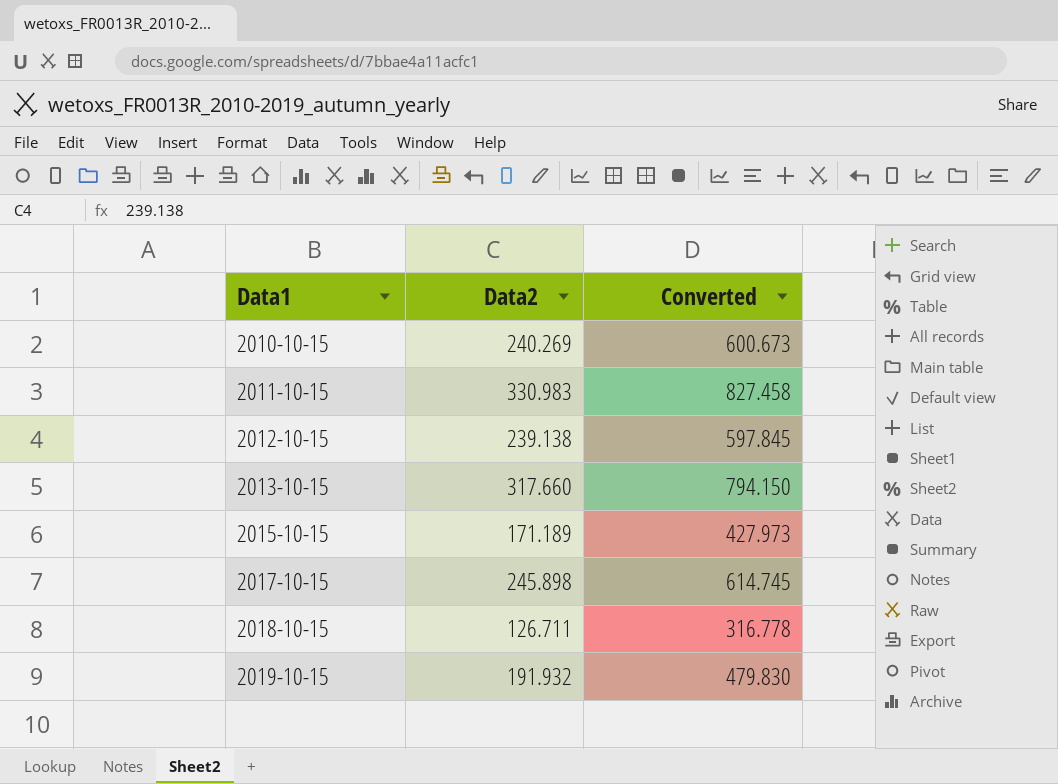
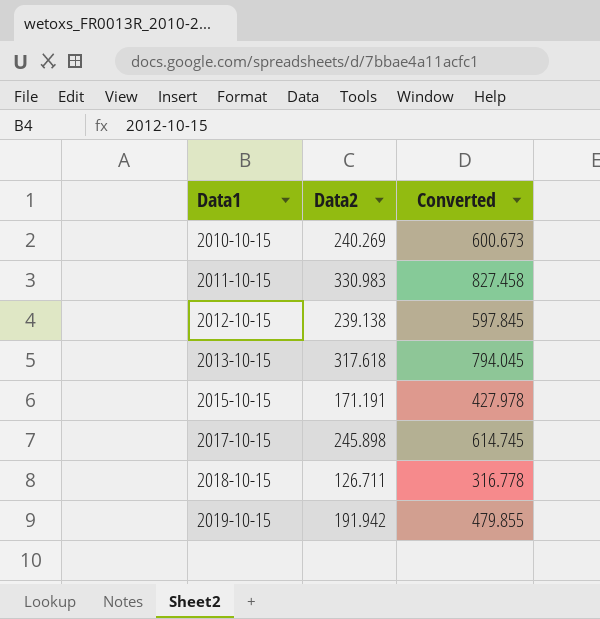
2013-10-15 | Data2: 317.660 -> 317.618
2013-10-15 | Converted: 794.150 -> 794.045
2015-10-15 | Data2: 171.189 -> 171.191
2015-10-15 | Converted: 427.973 -> 427.978
2019-10-15 | Data2: 191.932 -> 191.942
2019-10-15 | Converted: 479.830 -> 479.855

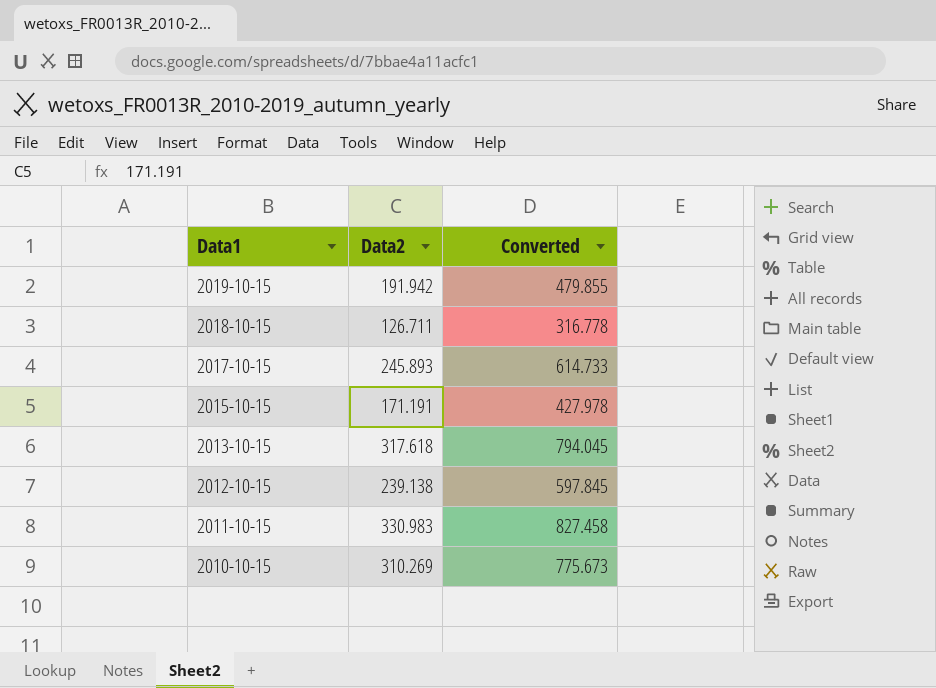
row order: Data1 ascending -> Data1 descending
2017-10-15 | Data2: 245.898 -> 245.893
2017-10-15 | Converted: 614.745 -> 614.733
2010-10-15 | Data2: 240.269 -> 310.269
2010-10-15 | Converted: 600.673 -> 775.673

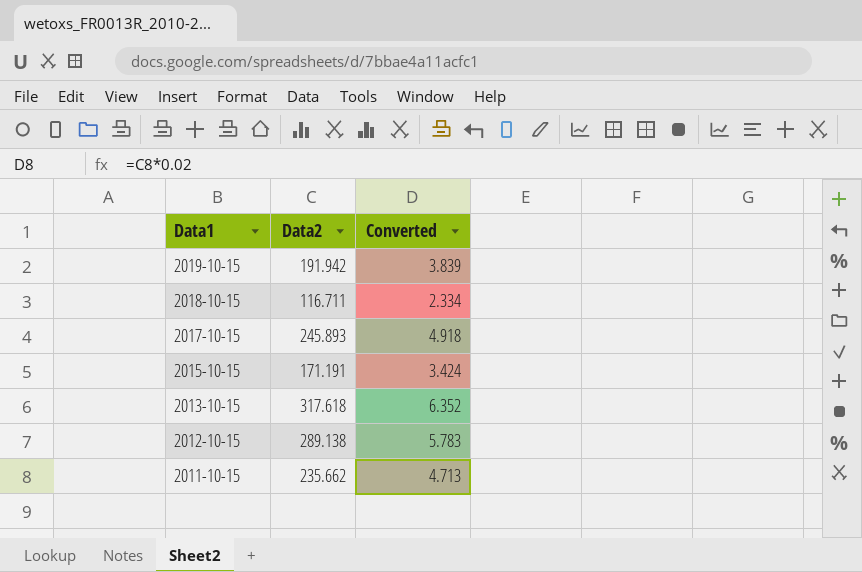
column Converted | formula: [Data2] * 2.5 -> [Data2] * 0.02
row 2010-10-15: 310.269 | 775.673 -> none
2018-10-15 | Data2: 126.711 -> 116.711
2012-10-15 | Data2: 239.138 -> 289.138
2011-10-15 | Data2: 330.983 -> 235.662

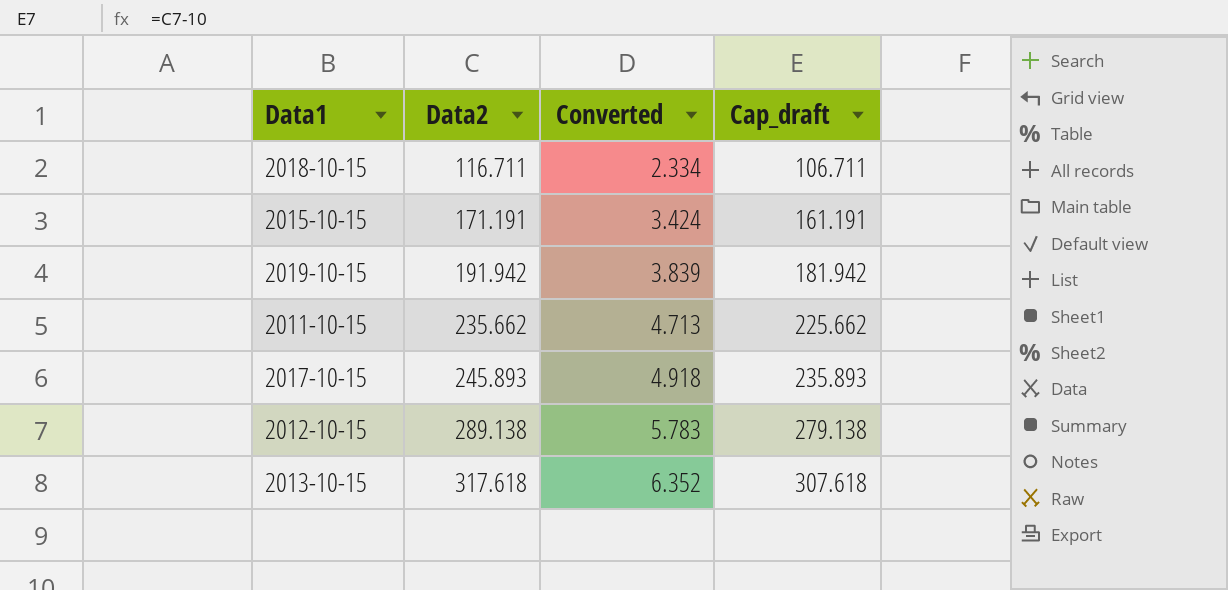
row order: Data1 descending -> Data2 ascending
column Cap_draft | formula: none -> [Data2] - 10

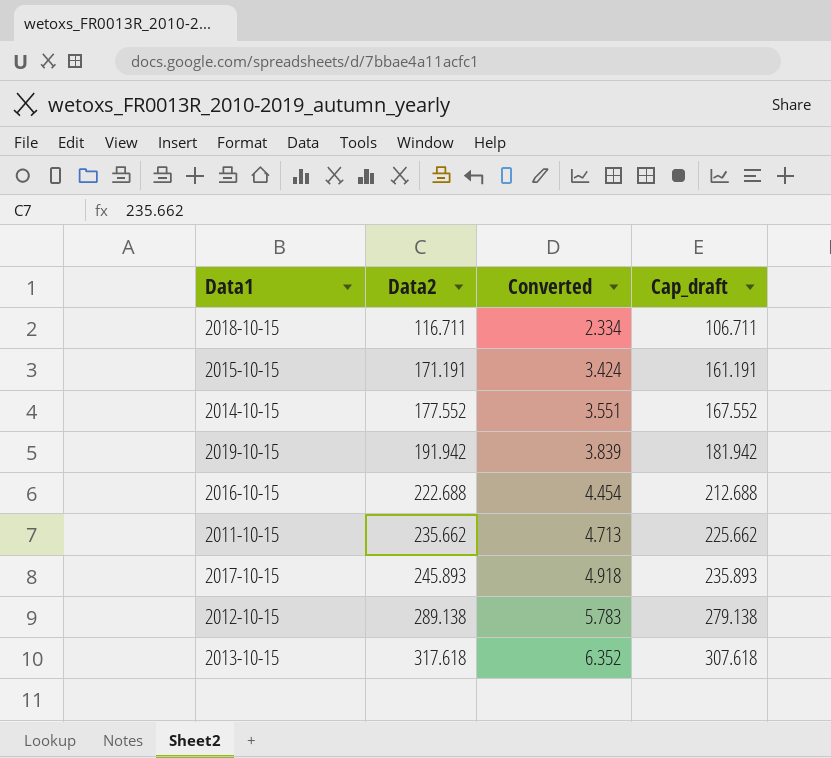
row 2014-10-15: none -> 177.552 | 3.551 | 167.552
row 2016-10-15: none -> 222.688 | 4.454 | 212.688

